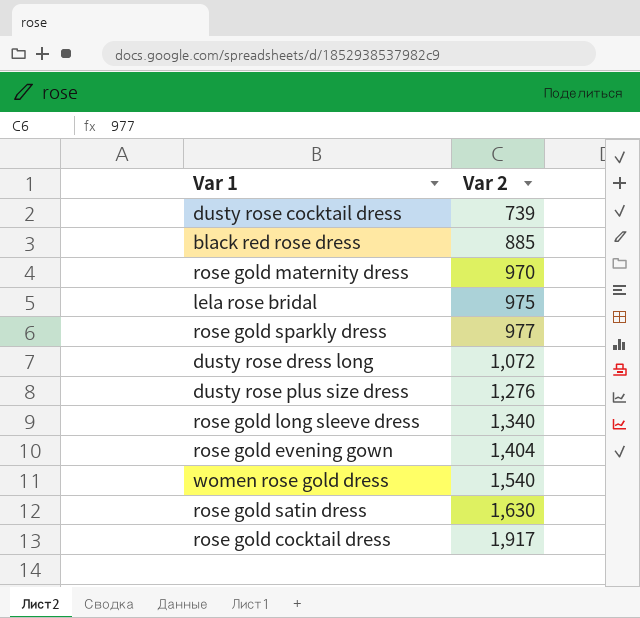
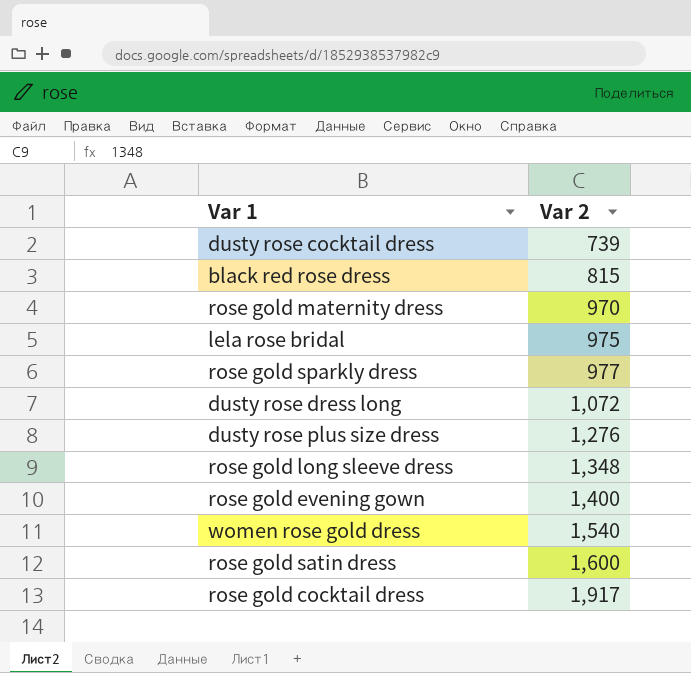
black red rose dress | Var 2: 885 -> 815
rose gold long sleeve dress | Var 2: 1,340 -> 1,348
rose gold evening gown | Var 2: 1,404 -> 1,400
rose gold satin dress | Var 2: 1,630 -> 1,600

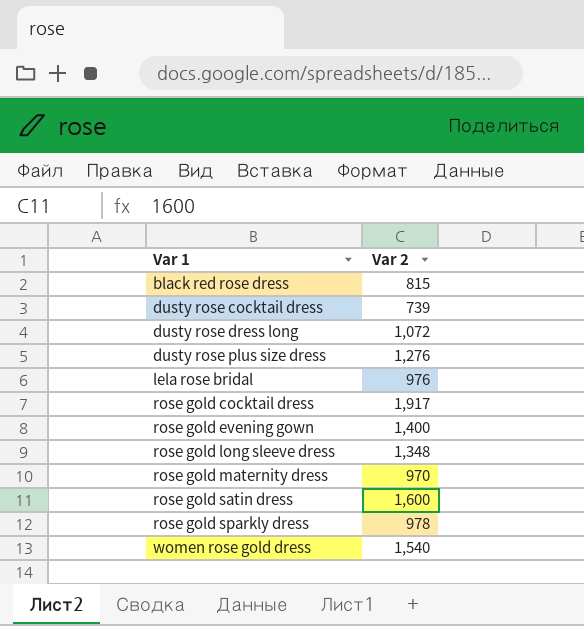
row order: Var 2 ascending -> Var 1 ascending
lela rose bridal | Var 2: 975 -> 976
rose gold sparkly dress | Var 2: 977 -> 978

